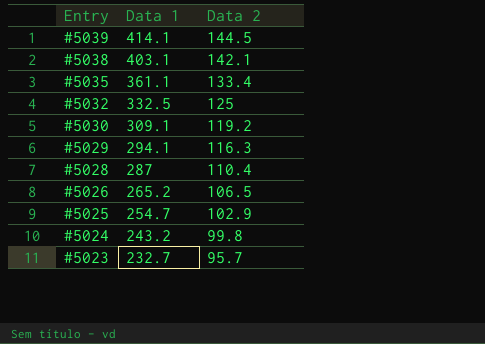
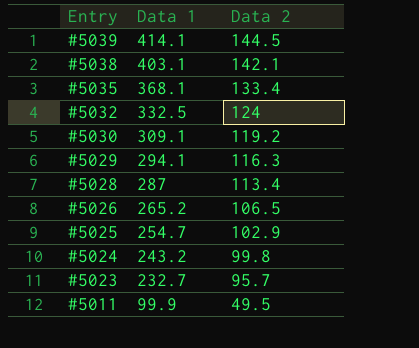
#5035 | Data 1: 361.1 -> 368.1
#5032 | Data 2: 125 -> 124
#5028 | Data 2: 110.4 -> 113.4
row #5011: none -> 99.9 | 49.5

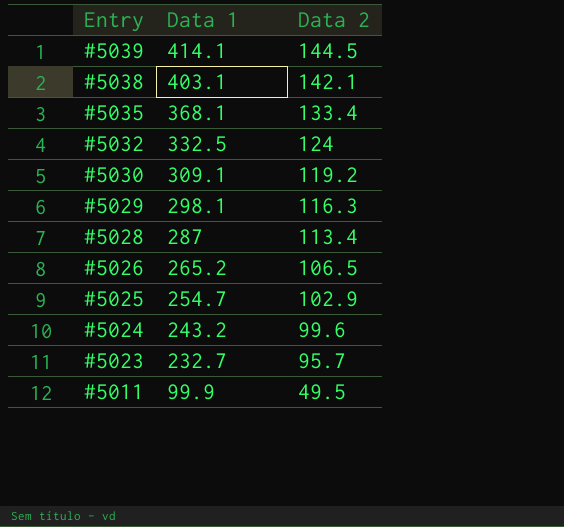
#5029 | Data 1: 294.1 -> 298.1
#5024 | Data 2: 99.8 -> 99.6

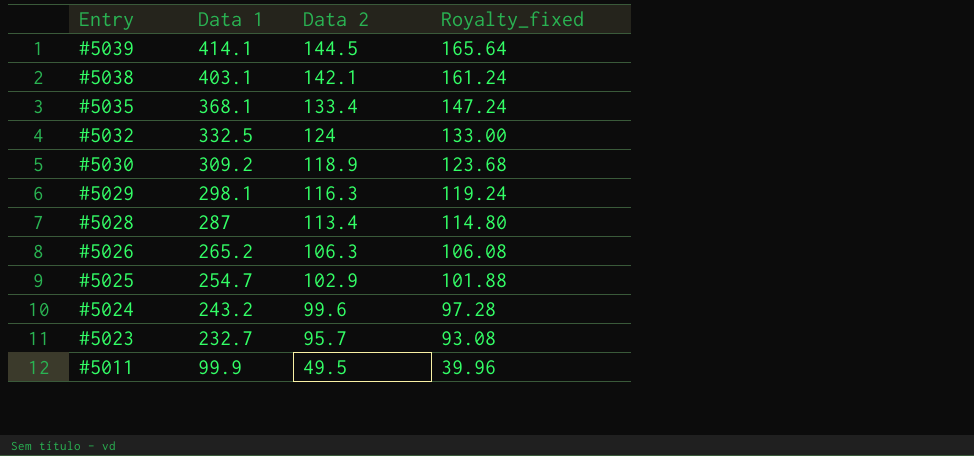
column Royalty_fixed | formula: none -> [Data 1] * 0.4
#5030 | Data 1: 309.1 -> 309.2
#5030 | Data 2: 119.2 -> 118.9
#5026 | Data 2: 106.5 -> 106.3

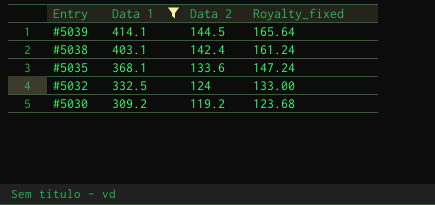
filter: none -> Data 1 >= 309.2
#5038 | Data 2: 142.1 -> 142.4
#5035 | Data 2: 133.4 -> 133.6
#5030 | Data 2: 118.9 -> 119.2

